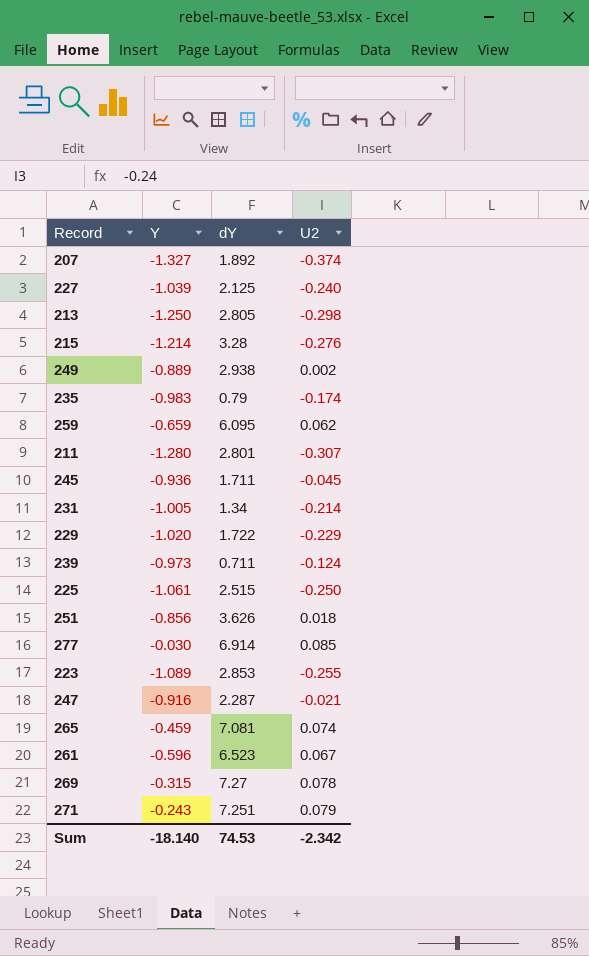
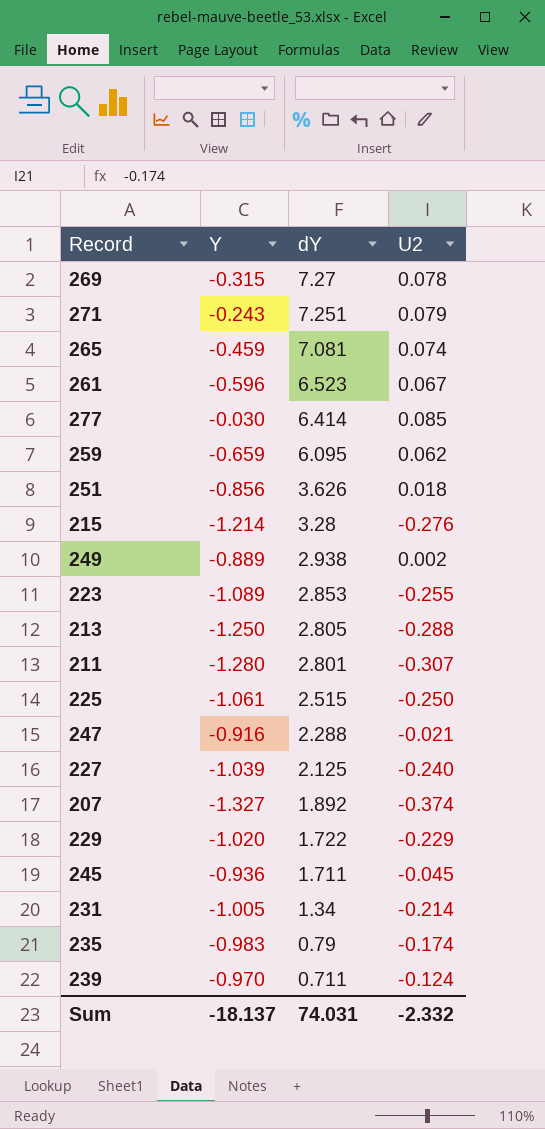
row order: none -> dY descending
277 | dY: 6.914 -> 6.414
213 | U2: -0.298 -> -0.288
247 | dY: 2.287 -> 2.288
239 | Y: -0.973 -> -0.970
Sum | Y: -18.140 -> -18.137
Sum | dY: 74.53 -> 74.031
Sum | U2: -2.342 -> -2.332

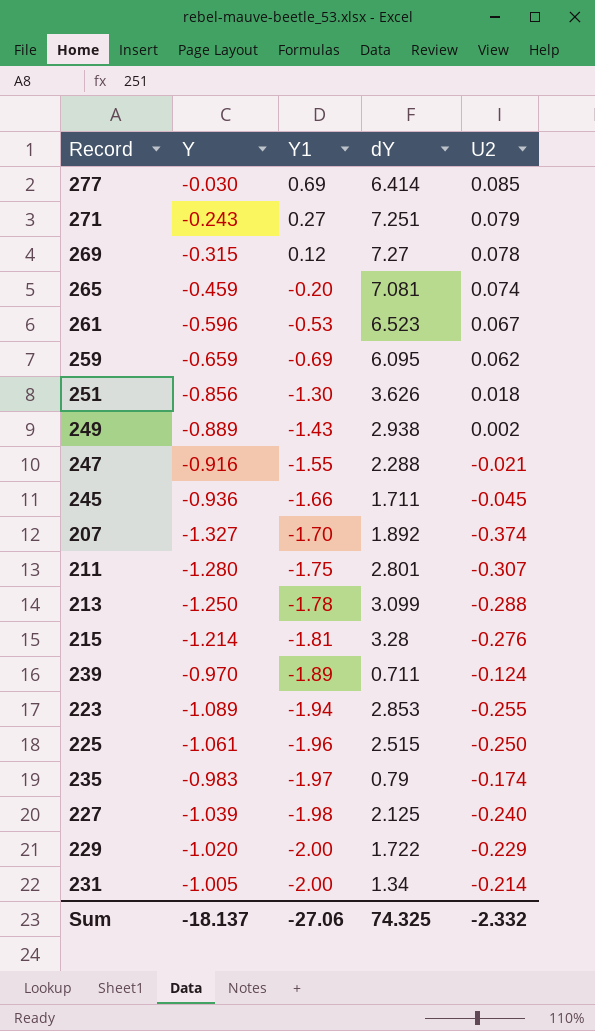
row order: dY descending -> Y1 descending
column Y1 | position: none -> 3
213 | dY: 2.805 -> 3.099
Sum | dY: 74.031 -> 74.325

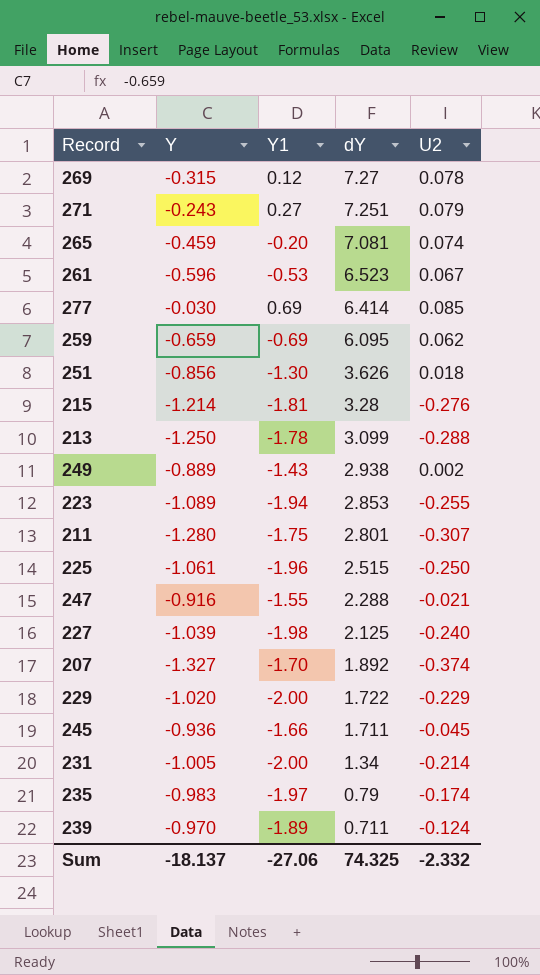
row order: Y1 descending -> dY descending

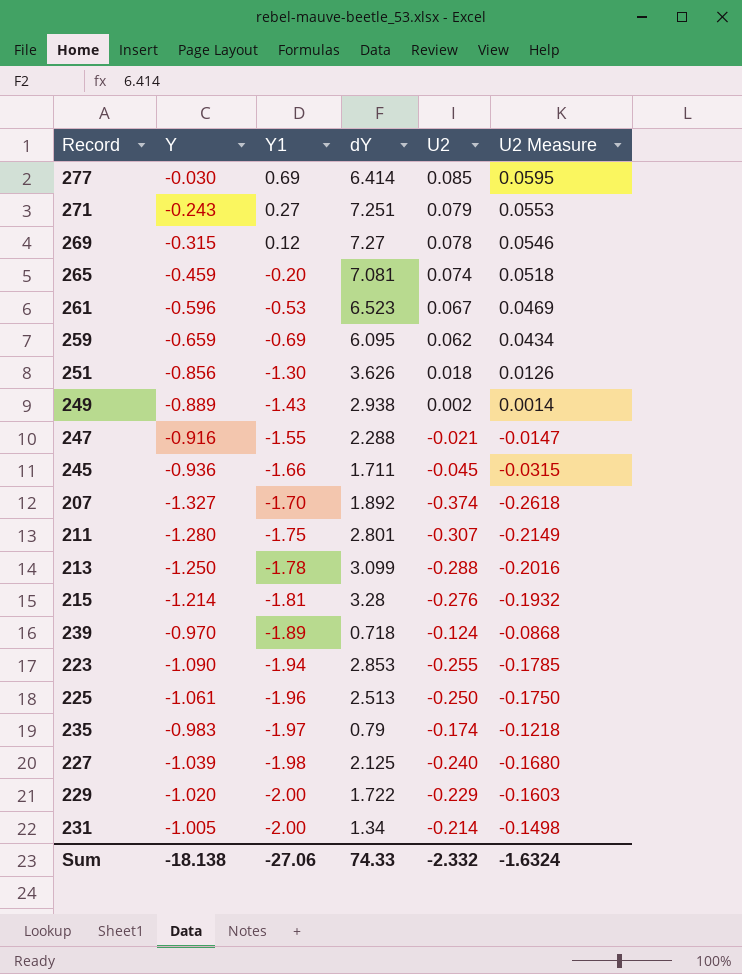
row order: dY descending -> Y1 descending
column U2 Measure | formula: none -> [U2] * 0.7
239 | dY: 0.711 -> 0.718
223 | Y: -1.089 -> -1.090
225 | dY: 2.515 -> 2.513
Sum | Y: -18.137 -> -18.138
Sum | dY: 74.325 -> 74.33

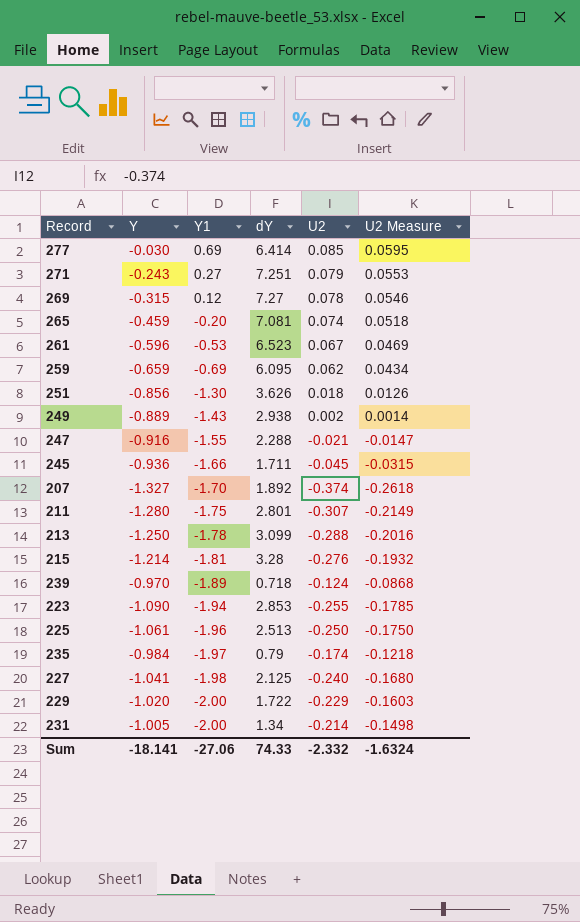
235 | Y: -0.983 -> -0.984
227 | Y: -1.039 -> -1.041
Sum | Y: -18.138 -> -18.141

